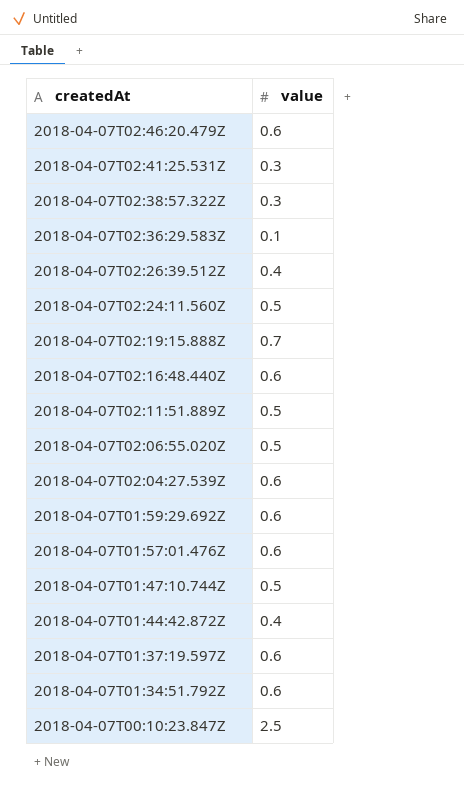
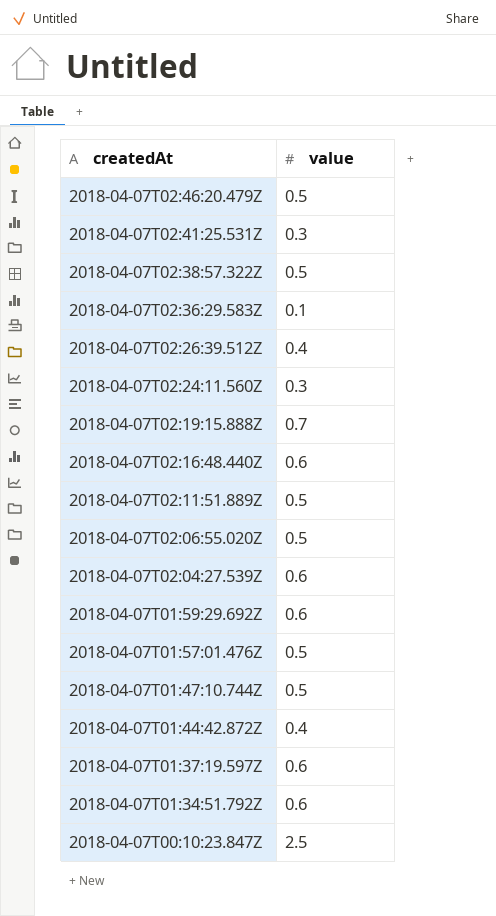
2018-04-07T02:46:20.479Z | value: 0.6 -> 0.5
2018-04-07T02:38:57.322Z | value: 0.3 -> 0.5
2018-04-07T02:24:11.560Z | value: 0.5 -> 0.3
2018-04-07T01:57:01.476Z | value: 0.6 -> 0.5

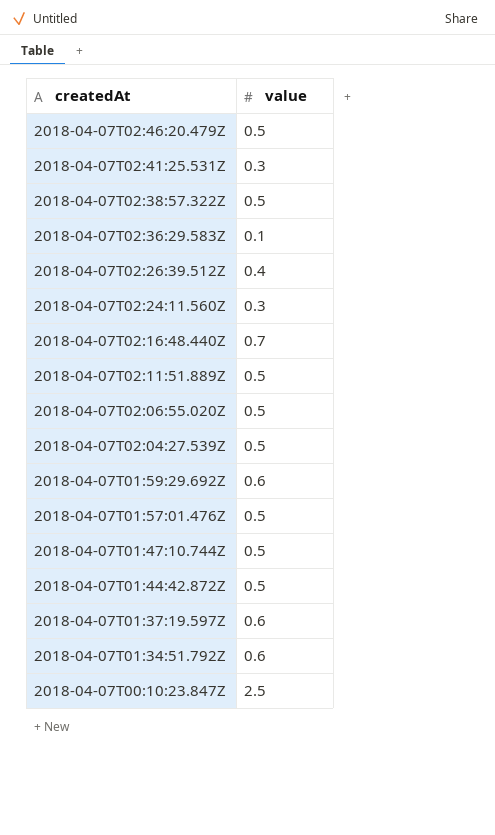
row 2018-04-07T02:19:15.888Z: 0.7 -> none
2018-04-07T02:16:48.440Z | value: 0.6 -> 0.7
2018-04-07T02:04:27.539Z | value: 0.6 -> 0.5
2018-04-07T01:44:42.872Z | value: 0.4 -> 0.5

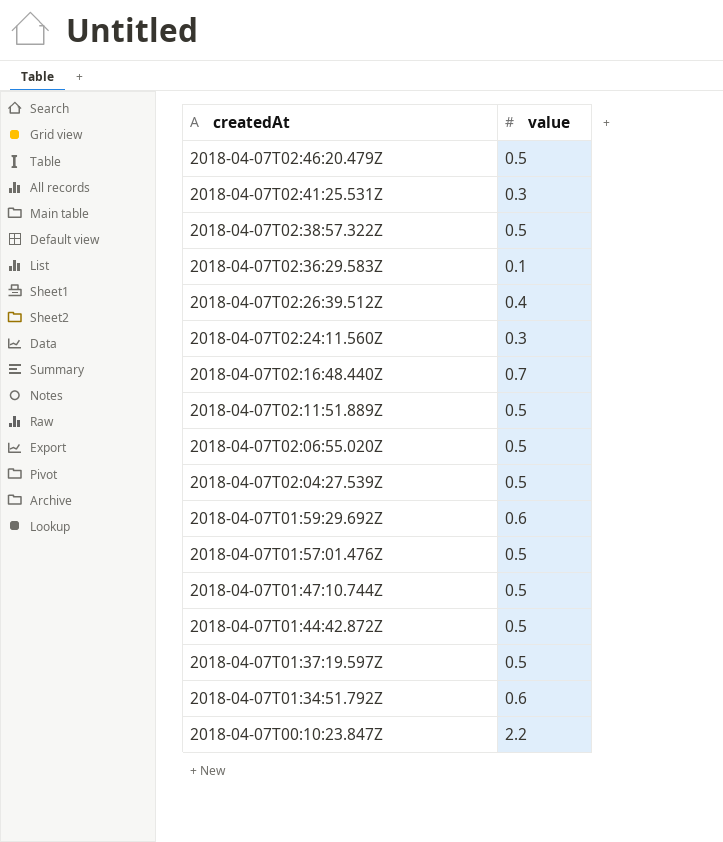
2018-04-07T01:37:19.597Z | value: 0.6 -> 0.5
2018-04-07T00:10:23.847Z | value: 2.5 -> 2.2

